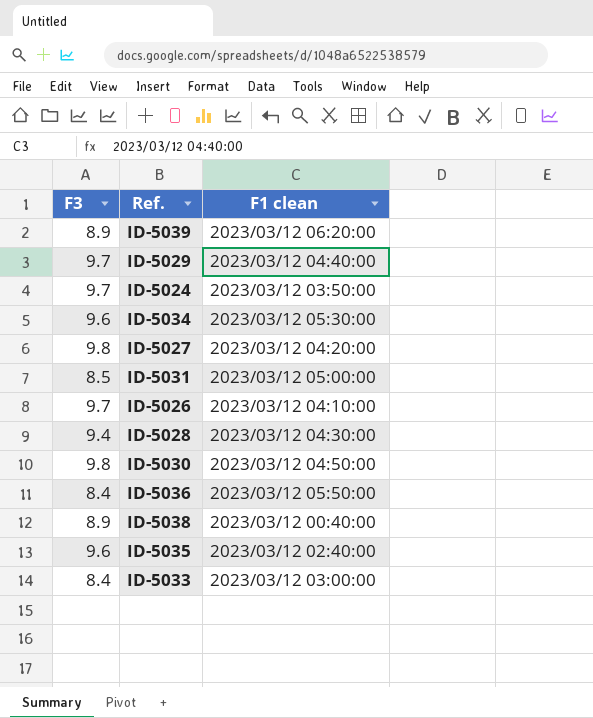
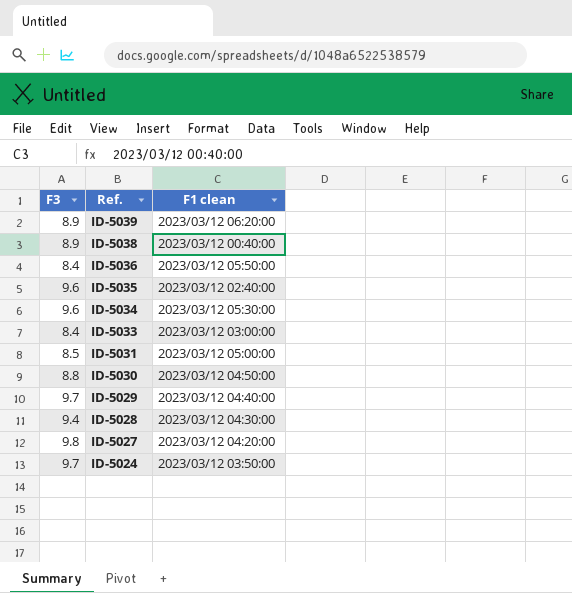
row order: none -> Ref. descending
row ID-5026: 9.7 | 2023/03/12 04:10:00 -> none
ID-5030 | F3: 9.8 -> 8.8

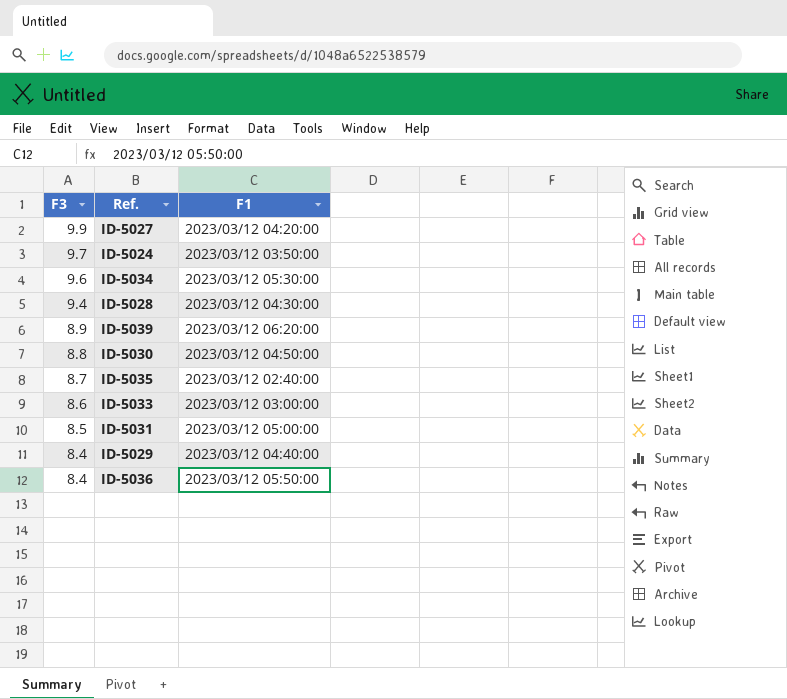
row order: Ref. descending -> F3 descending
column name: F1 clean -> F1
row ID-5038: 8.9 | 2023/03/12 00:40:00 -> none
ID-5027 | F3: 9.8 -> 9.9
ID-5035 | F3: 9.6 -> 8.7
ID-5033 | F3: 8.4 -> 8.6
ID-5029 | F3: 9.7 -> 8.4

